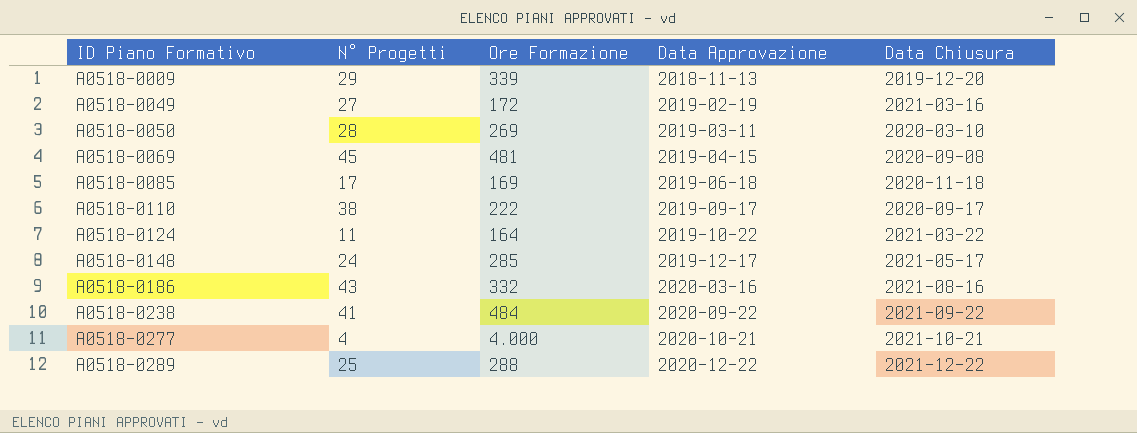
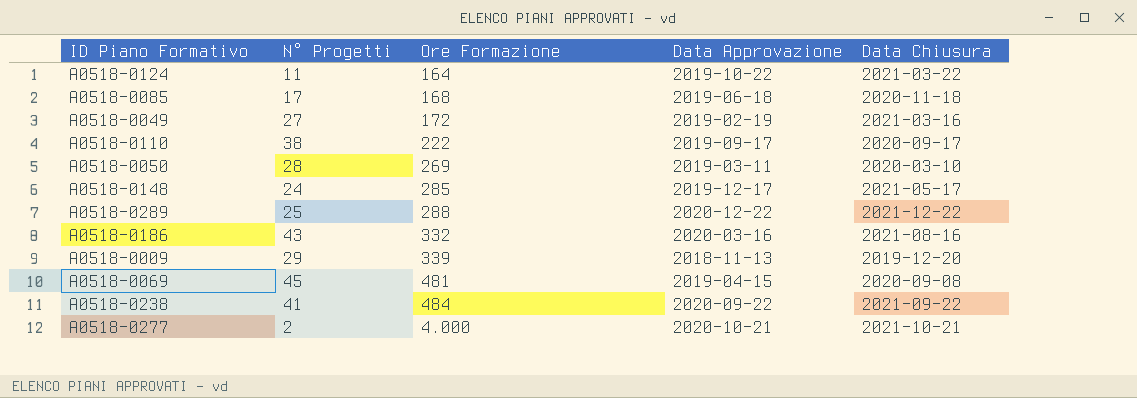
row order: ID Piano Formativo ascending -> Ore Formazione ascending
A0518-0085 | Ore Formazione: 169 -> 168
A0518-0277 | N° Progetti: 4 -> 2

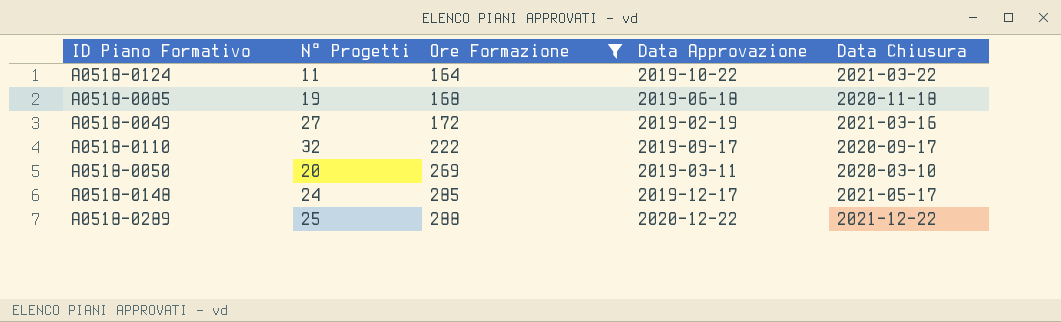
filter: none -> Ore Formazione <= 288
A0518-0085 | N° Progetti: 17 -> 19
A0518-0110 | N° Progetti: 38 -> 32
A0518-0050 | N° Progetti: 28 -> 20

